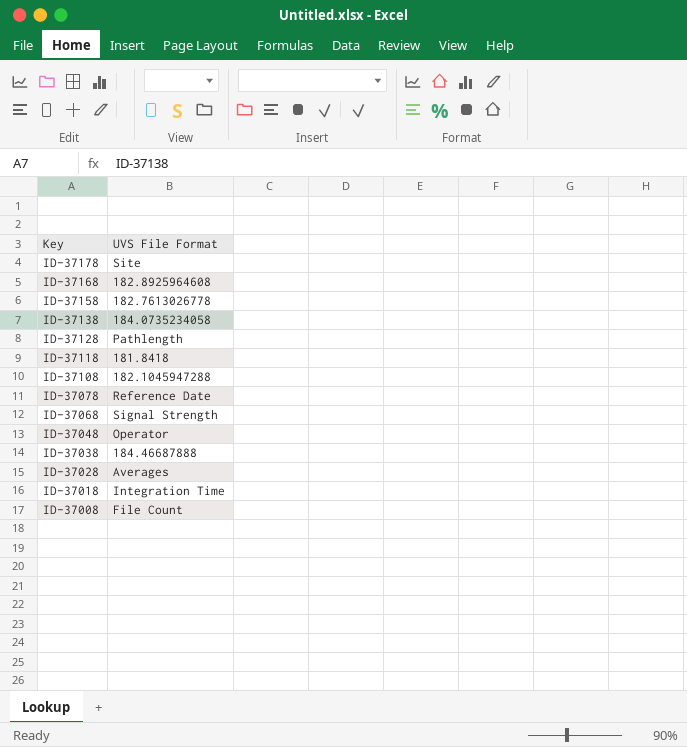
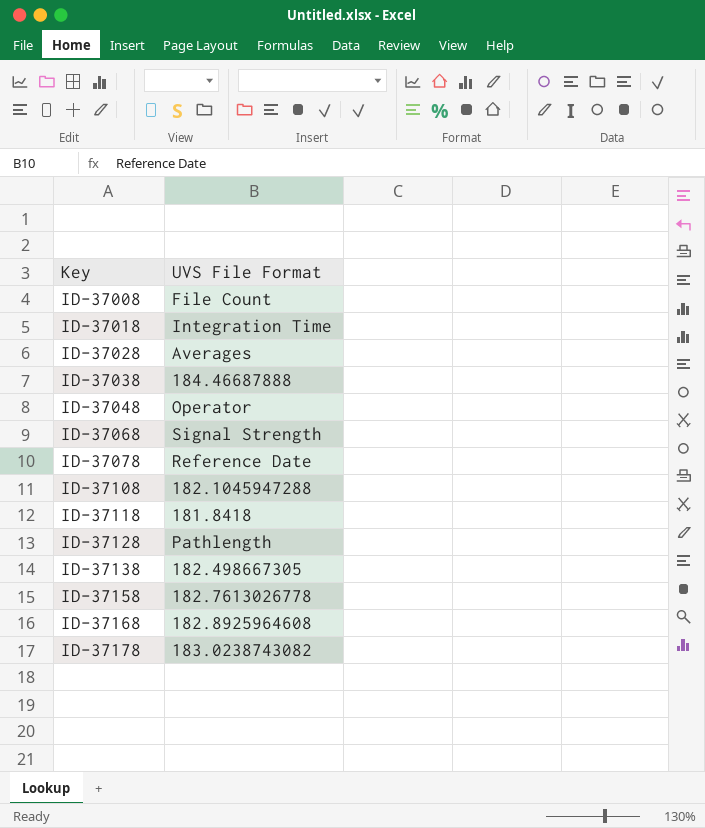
row order: Key descending -> Key ascending
ID-37138 | UVS File Format: 184.0735234058 -> 182.498667305
ID-37178 | UVS File Format: Site -> 183.0238743082

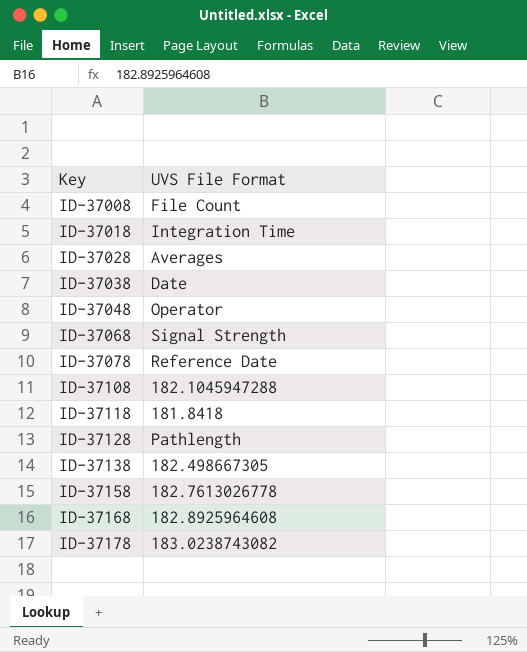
ID-37038 | UVS File Format: 184.46687888 -> Date

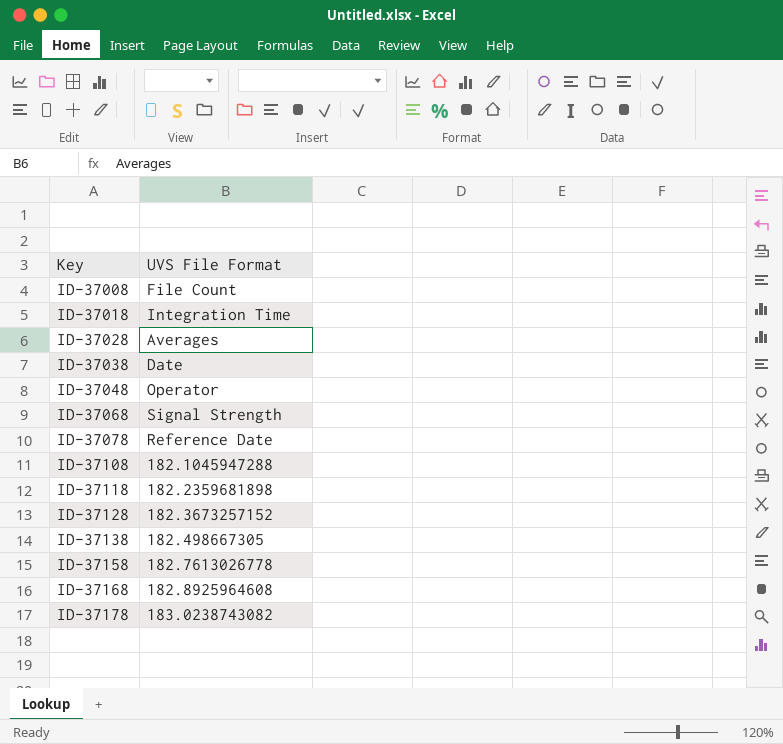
ID-37118 | UVS File Format: 181.8418 -> 182.2359681898
ID-37128 | UVS File Format: Pathlength -> 182.3673257152

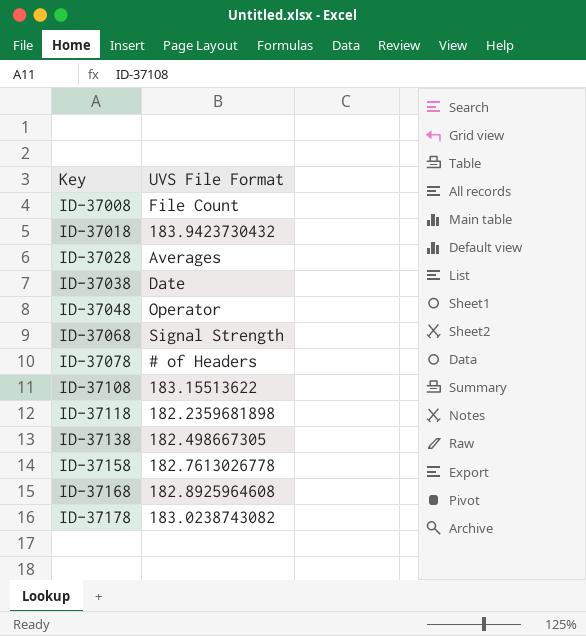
row ID-37128: 182.3673257152 -> none
ID-37018 | UVS File Format: Integration Time -> 183.9423730432
ID-37078 | UVS File Format: Reference Date -> # of Headers
ID-37108 | UVS File Format: 182.1045947288 -> 183.15513622

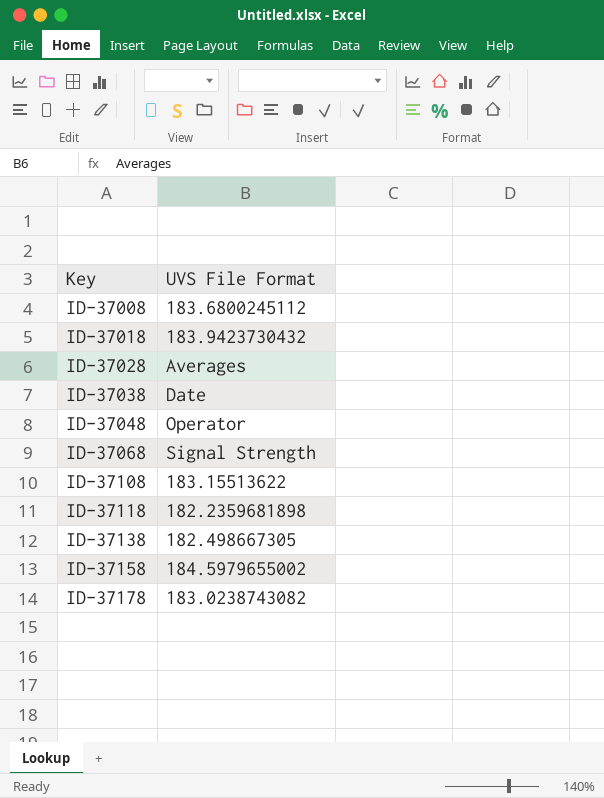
row ID-37078: # of Headers -> none
row ID-37168: 182.8925964608 -> none
ID-37008 | UVS File Format: File Count -> 183.6800245112
ID-37158 | UVS File Format: 182.7613026778 -> 184.5979655002

